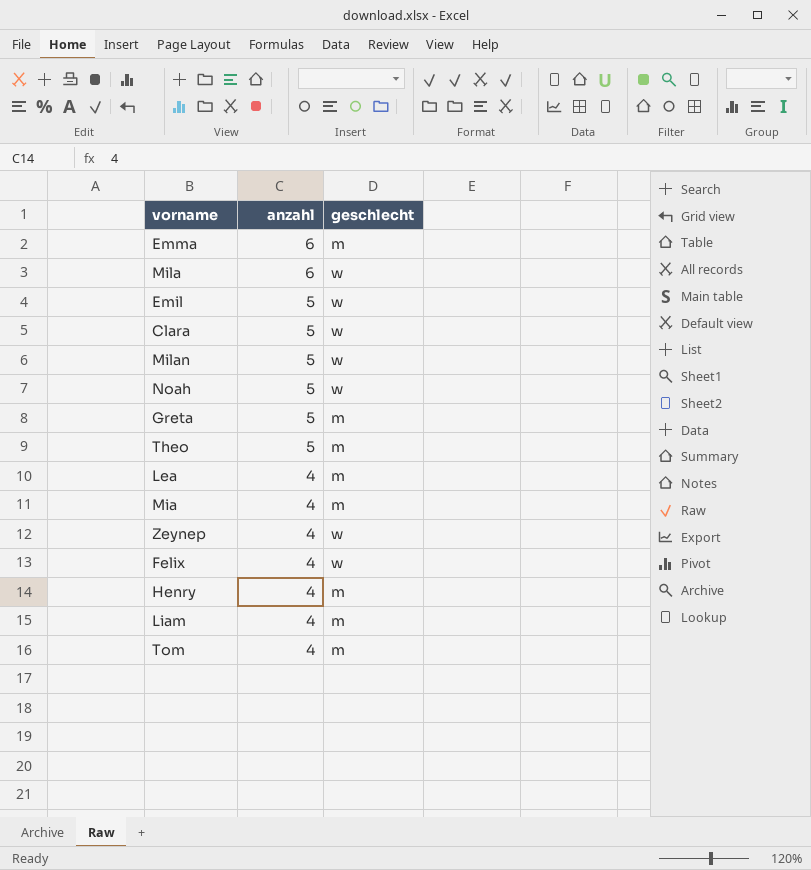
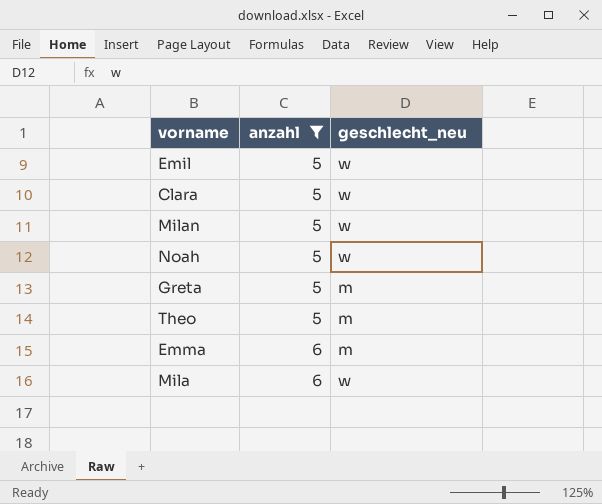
filter: none -> anzahl != 4
row order: anzahl descending -> anzahl ascending
column name: geschlecht -> geschlecht_neu

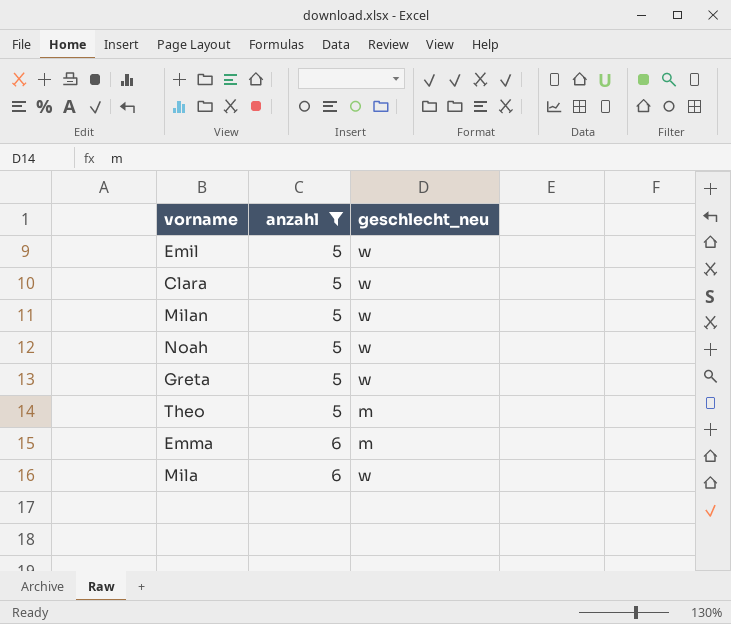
Greta | geschlecht_neu: m -> w

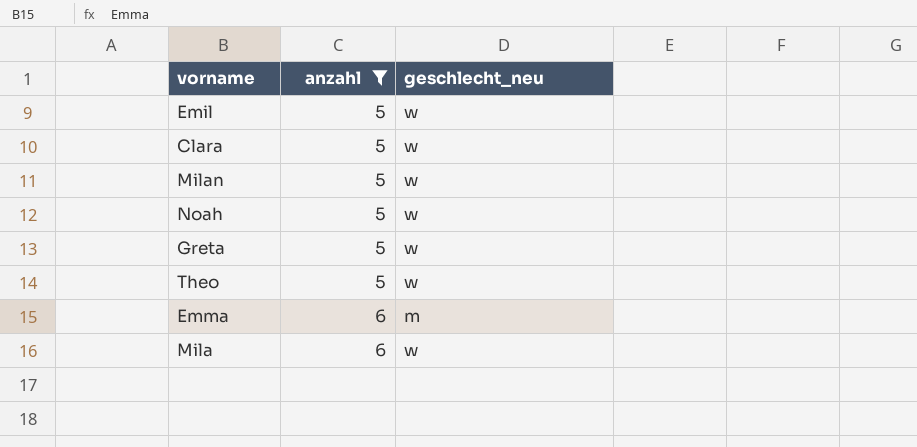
Theo | geschlecht_neu: m -> w

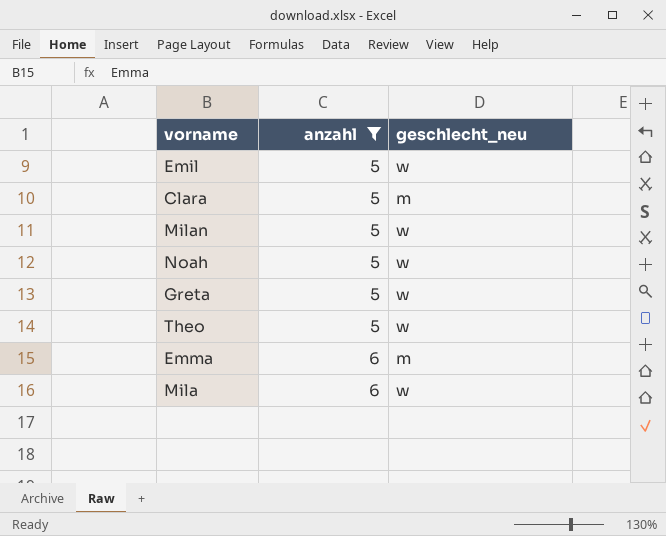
Clara | geschlecht_neu: w -> m

